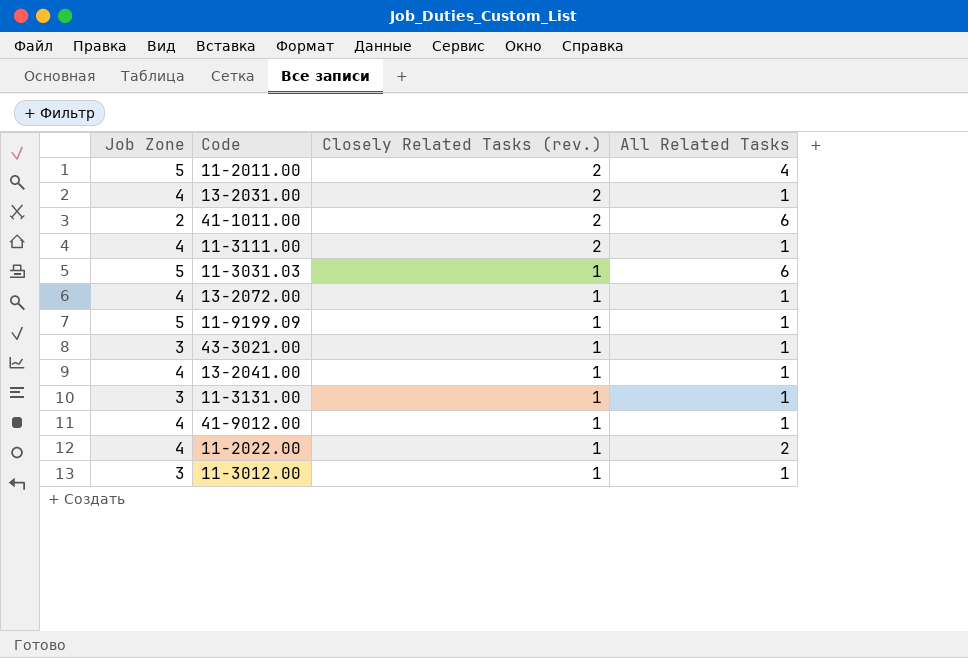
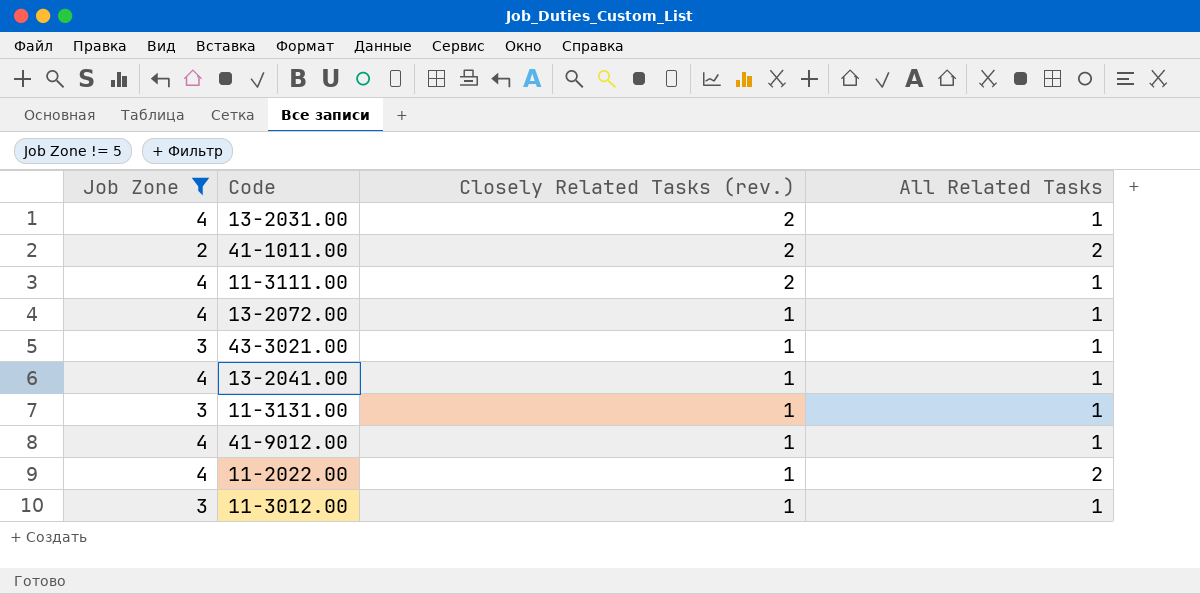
filter: none -> Job Zone != 5
41-1011.00 | All Related Tasks: 6 -> 2

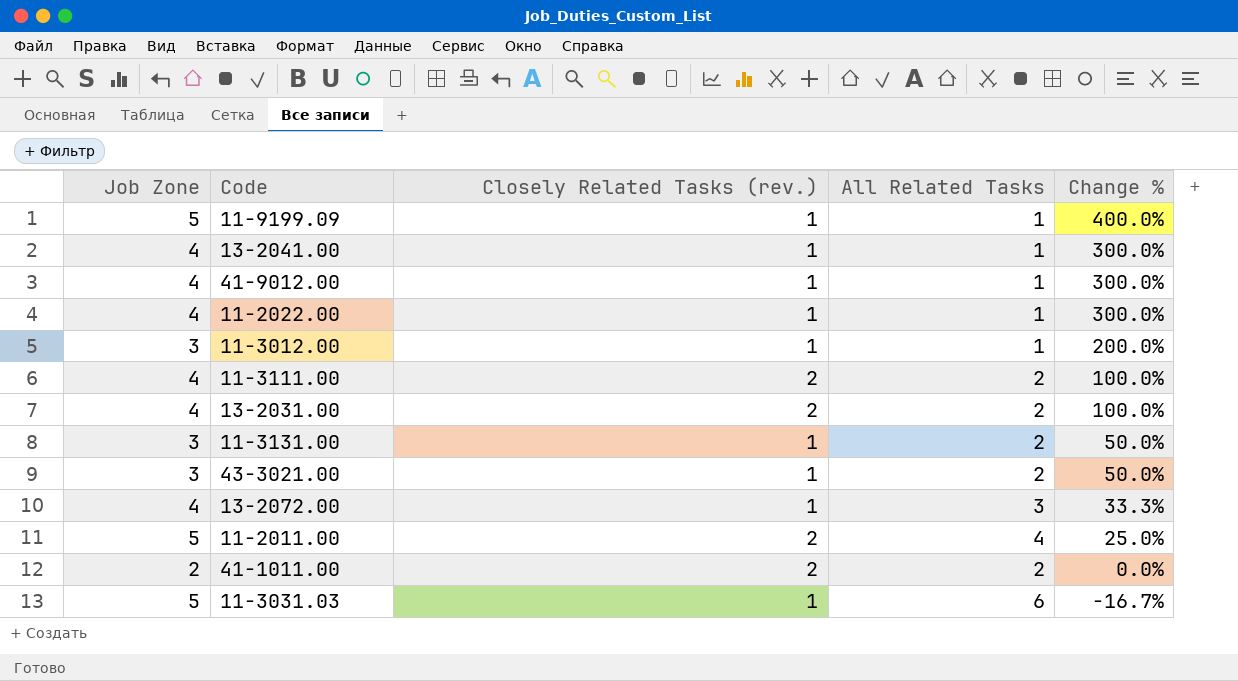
filter: Job Zone != 5 -> none
row order: Closely Related Tasks (rev.) descending -> Change % descending
column Change % | formula: none -> ([Job Zone] - [All Related Tasks]) / [All Related Tasks]
11-2022.00 | All Related Tasks: 2 -> 1
11-3111.00 | All Related Tasks: 1 -> 2
13-2031.00 | All Related Tasks: 1 -> 2
11-3131.00 | All Related Tasks: 1 -> 2
43-3021.00 | All Related Tasks: 1 -> 2
13-2072.00 | All Related Tasks: 1 -> 3

